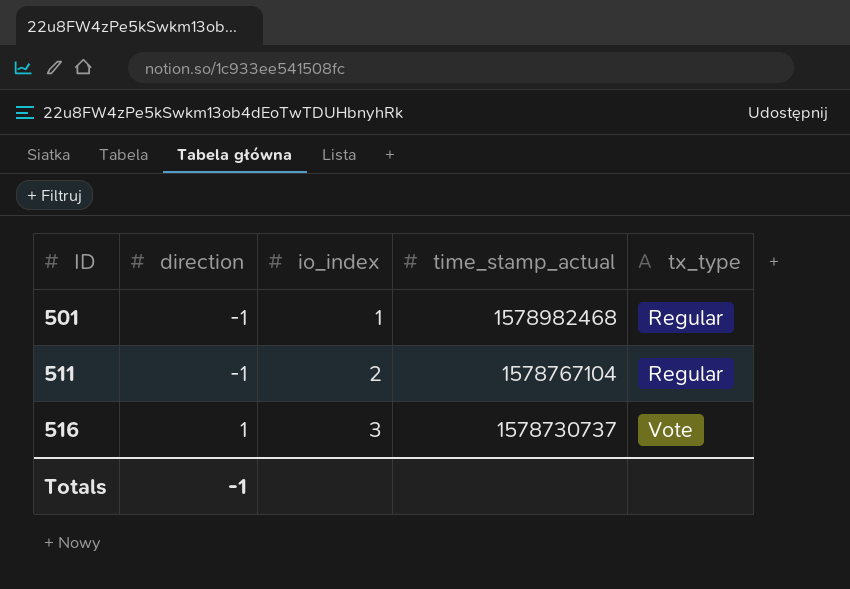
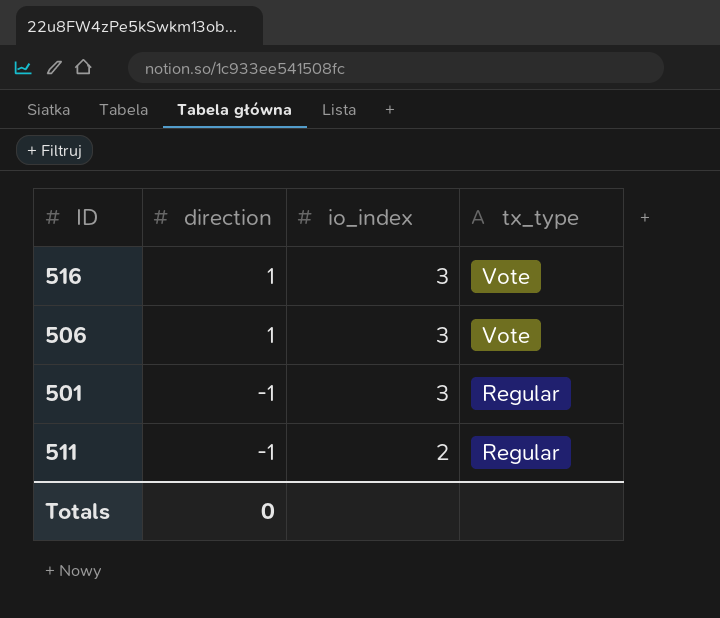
row order: ID ascending -> direction descending
column time_stamp_actual | position: 4 -> none
row 506: none -> 1 | 3 | Vote
501 | io_index: 1 -> 3
Totals | direction: -1 -> 0

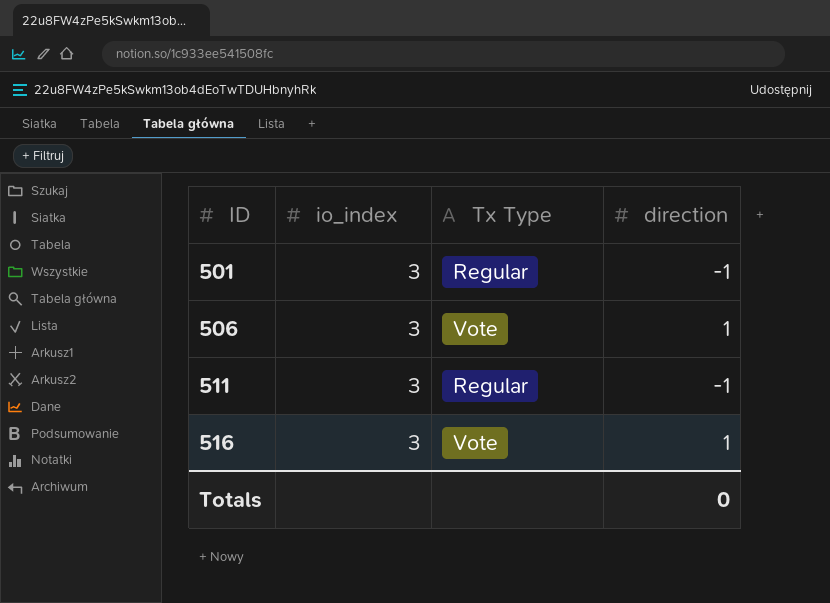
row order: direction descending -> ID ascending
column name: tx_type -> Tx Type
column direction | position: 2 -> 4
511 | io_index: 2 -> 3

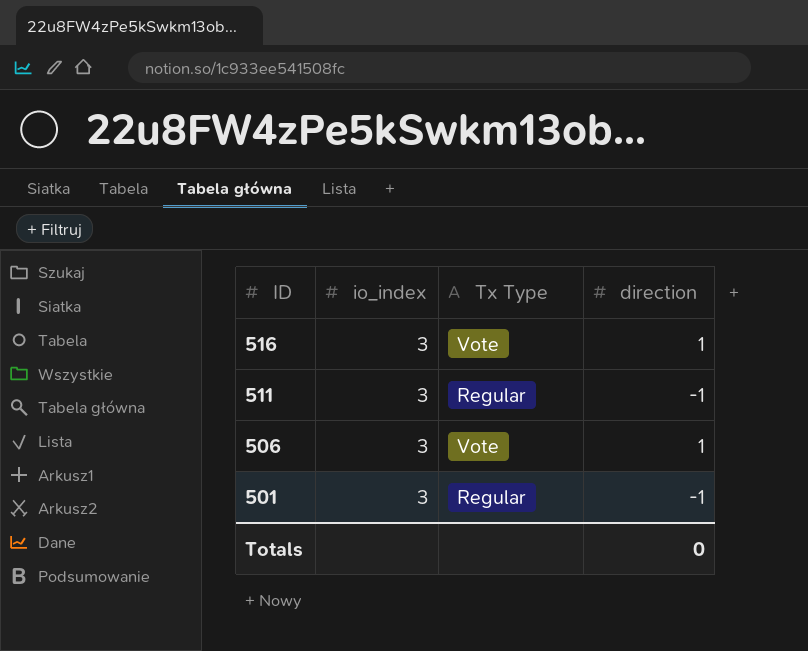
row order: ID ascending -> ID descending

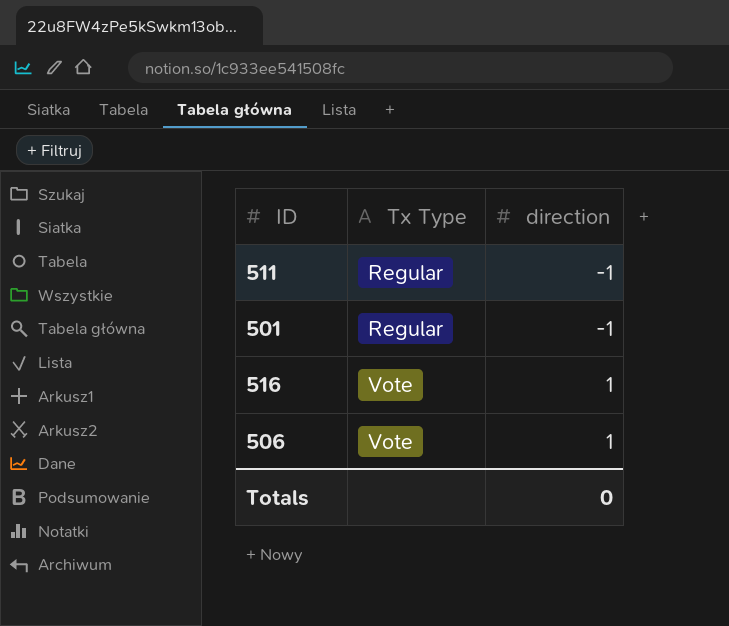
row order: ID descending -> Tx Type ascending
column io_index | position: 2 -> none

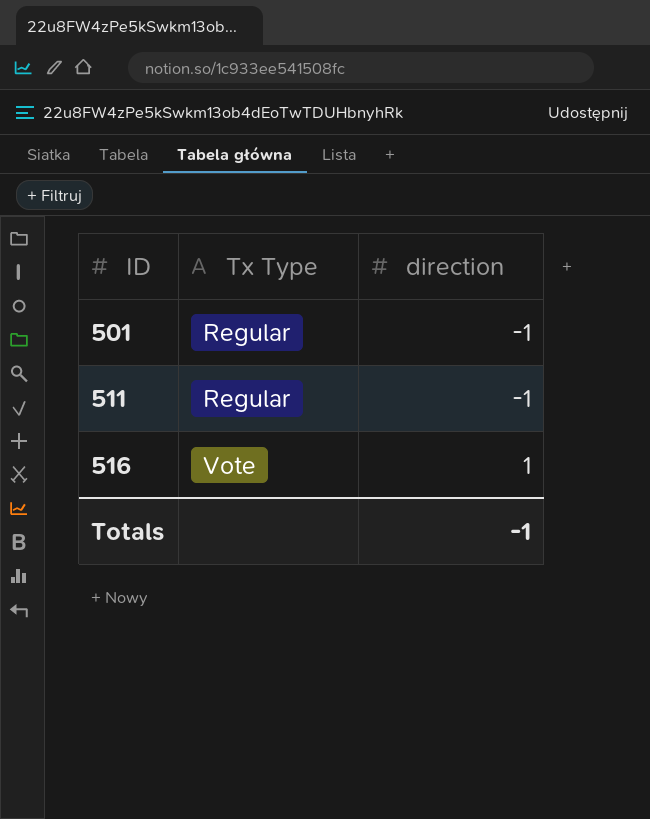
row order: Tx Type ascending -> ID ascending
row 506: Vote | 1 -> none
Totals | direction: 0 -> -1

